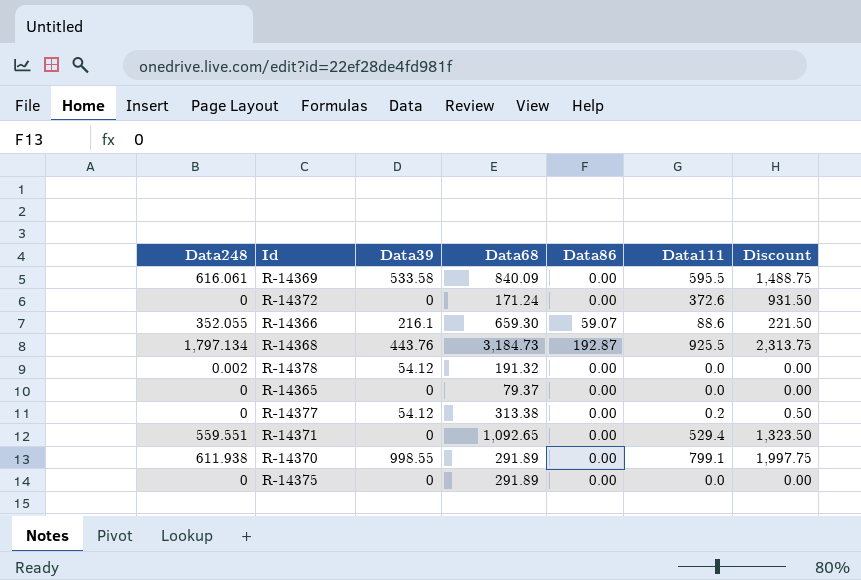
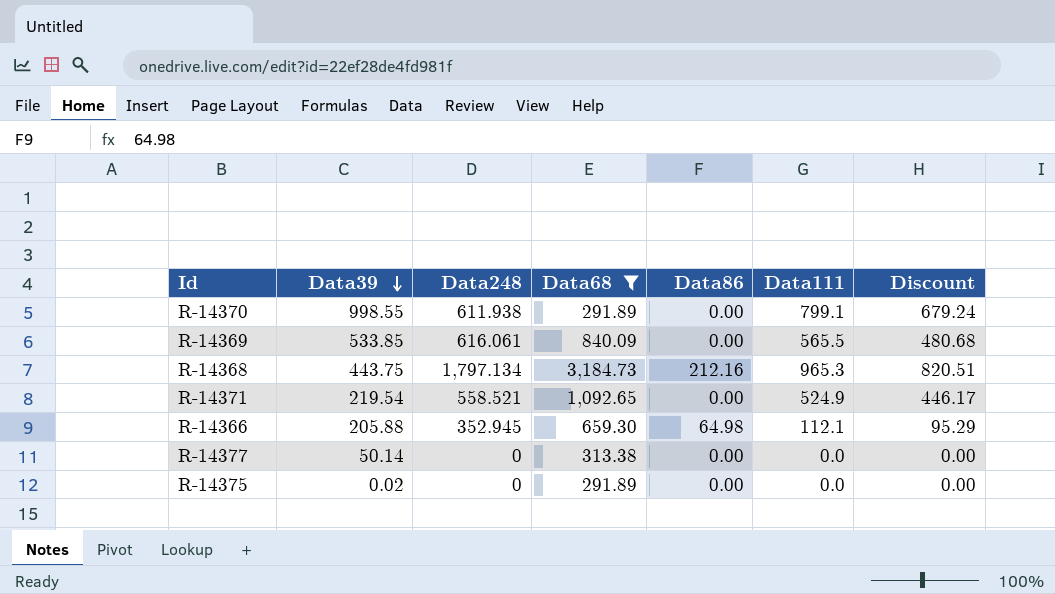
filter: none -> Data68 >= 291.89
row order: none -> Data39 descending
column Data248 | position: 1 -> 3
column Discount | formula: [Data111] * 2.5 -> [Data111] * 0.85
R-14369 | Data39: 533.58 -> 533.85
R-14369 | Data111: 595.5 -> 565.5
R-14368 | Data39: 443.76 -> 443.75
R-14368 | Data86: 192.87 -> 212.16
R-14368 | Data111: 925.5 -> 965.3
R-14371 | Data39: 0 -> 219.54
R-14371 | Data248: 559.551 -> 558.521
R-14371 | Data111: 529.4 -> 524.9
R-14366 | Data39: 216.1 -> 205.88
R-14366 | Data248: 352.055 -> 352.945
R-14366 | Data86: 59.07 -> 64.98
R-14366 | Data111: 88.6 -> 112.1
R-14377 | Data39: 54.12 -> 50.14
R-14377 | Data111: 0.2 -> 0.0
R-14375 | Data39: 0 -> 0.02

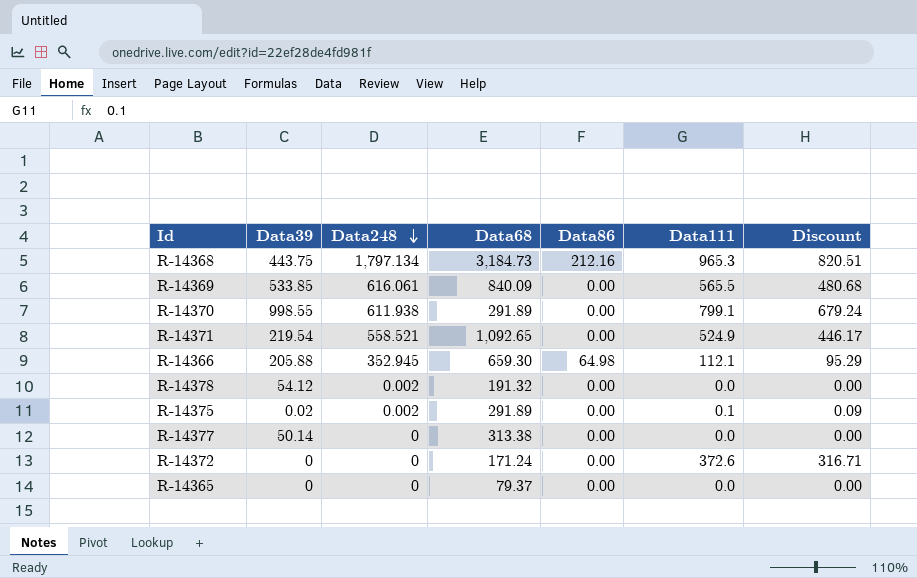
filter: Data68 >= 291.89 -> none
row order: Data39 descending -> Data248 descending
R-14375 | Data248: 0 -> 0.002
R-14375 | Data111: 0.0 -> 0.1
R-14375 | Discount: 0.00 -> 0.09

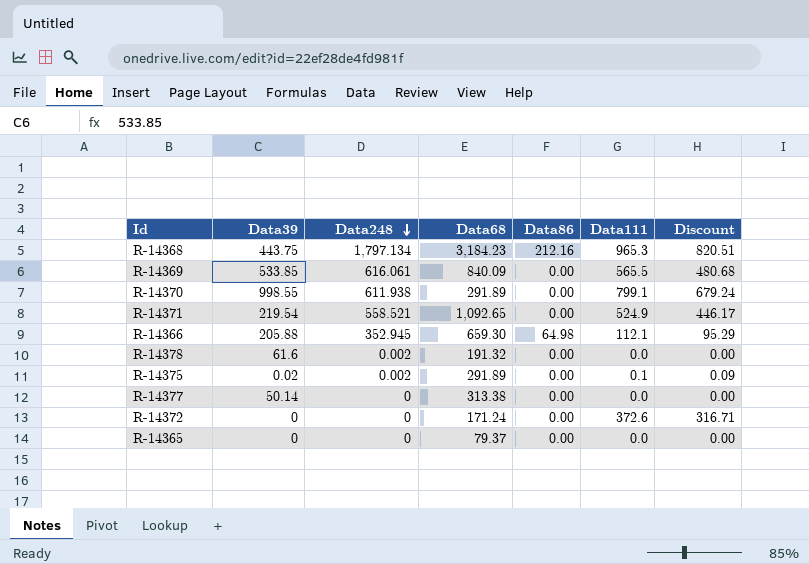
R-14368 | Data68: 3,184.73 -> 3,184.23
R-14378 | Data39: 54.12 -> 61.6

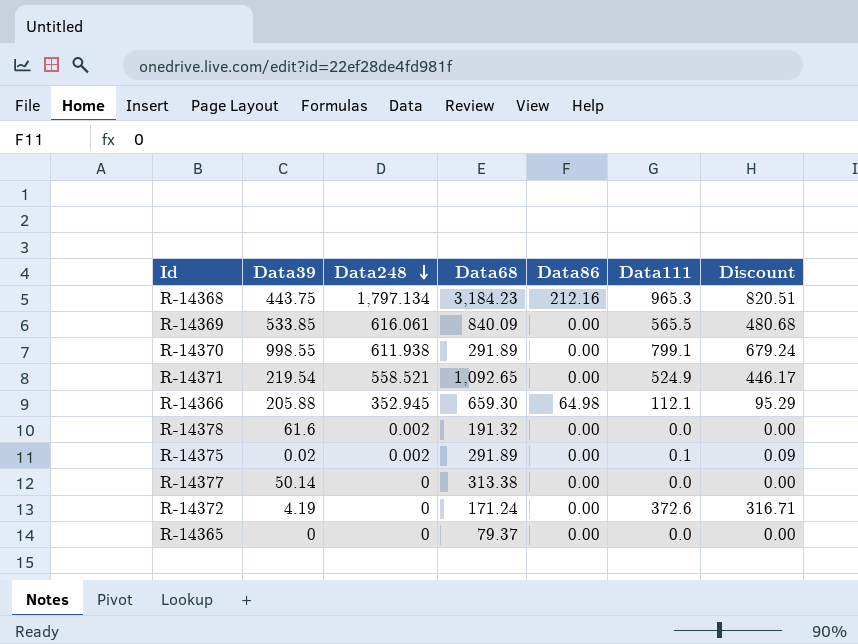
R-14372 | Data39: 0 -> 4.19

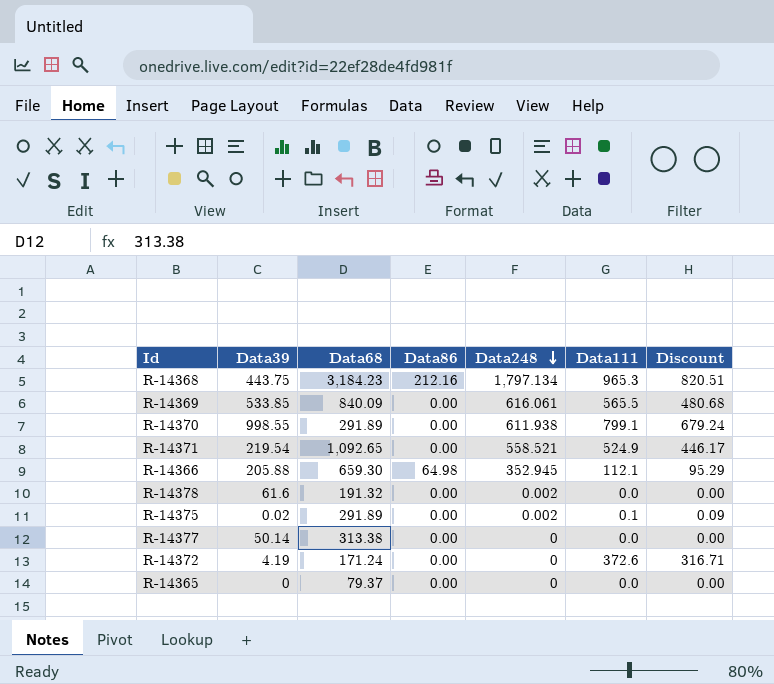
column Data248 | position: 3 -> 5

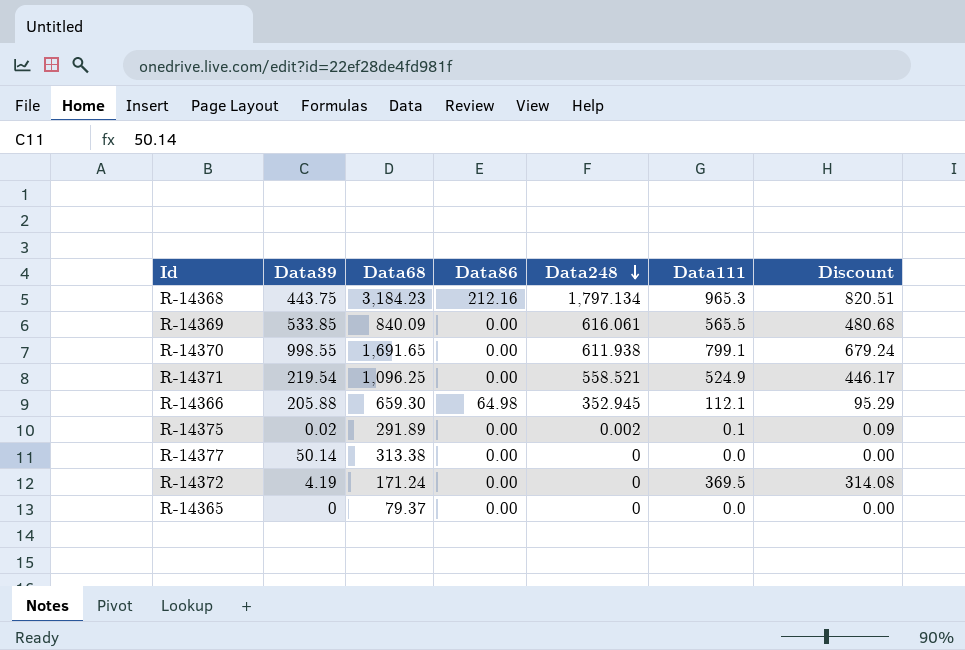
row R-14378: 61.6 | 191.32 | 0.00 | 0.002 | 0.0 | 0.00 -> none
R-14370 | Data68: 291.89 -> 1,691.65
R-14371 | Data68: 1,092.65 -> 1,096.25
R-14372 | Data111: 372.6 -> 369.5
R-14372 | Discount: 316.71 -> 314.08

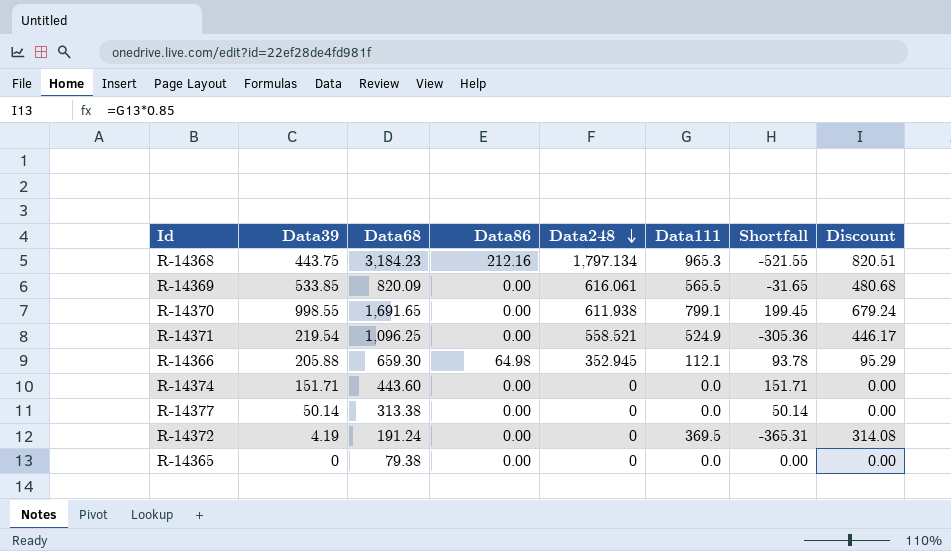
column Shortfall | formula: none -> [Data39] - [Data111]
row R-14375: 0.02 | 291.89 | 0.00 | 0.002 | 0.1 | 0.09 -> none
R-14369 | Data68: 840.09 -> 820.09
row R-14374: none -> 151.71 | 443.60 | 0.00 | 0 | 0.0 | 151.71 | 0.00
R-14372 | Data68: 171.24 -> 191.24
R-14365 | Data68: 79.37 -> 79.38

